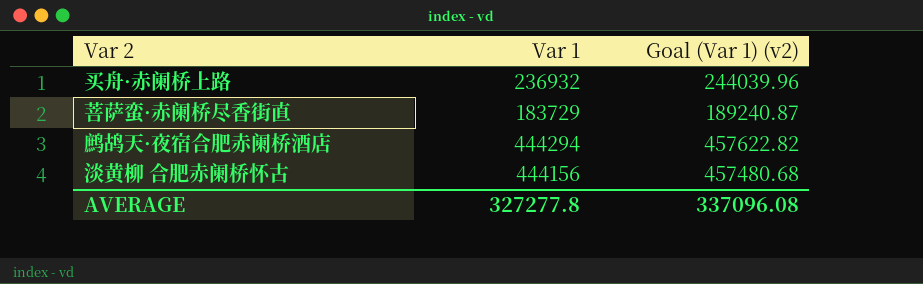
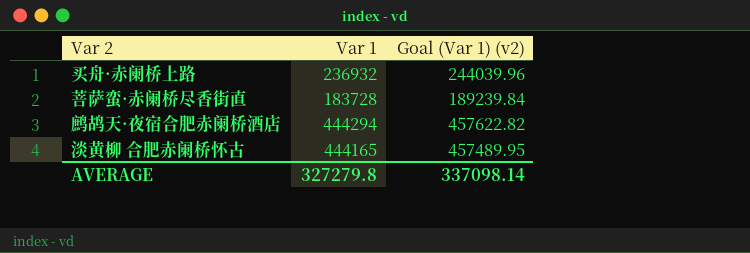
菩萨蛮·赤阑桥尽香街直 | Var 1: 183729 -> 183728
菩萨蛮·赤阑桥尽香街直 | Goal (Var 1) (v2): 189240.87 -> 189239.84
淡黄柳 合肥赤阑桥怀古 | Var 1: 444156 -> 444165
淡黄柳 合肥赤阑桥怀古 | Goal (Var 1) (v2): 457480.68 -> 457489.95
AVERAGE | Var 1: 327277.8 -> 327279.8
AVERAGE | Goal (Var 1) (v2): 337096.08 -> 337098.14

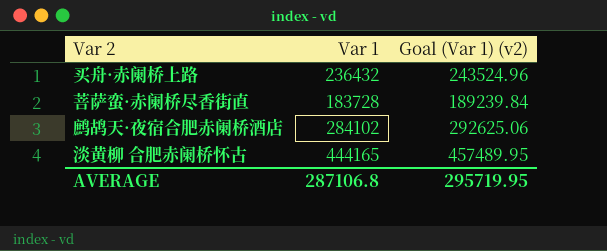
买舟·赤阑桥上路 | Var 1: 236932 -> 236432
买舟·赤阑桥上路 | Goal (Var 1) (v2): 244039.96 -> 243524.96
鹧鸪天·夜宿合肥赤阑桥酒店 | Var 1: 444294 -> 284102
鹧鸪天·夜宿合肥赤阑桥酒店 | Goal (Var 1) (v2): 457622.82 -> 292625.06
AVERAGE | Var 1: 327279.8 -> 287106.8
AVERAGE | Goal (Var 1) (v2): 337098.14 -> 295719.95

